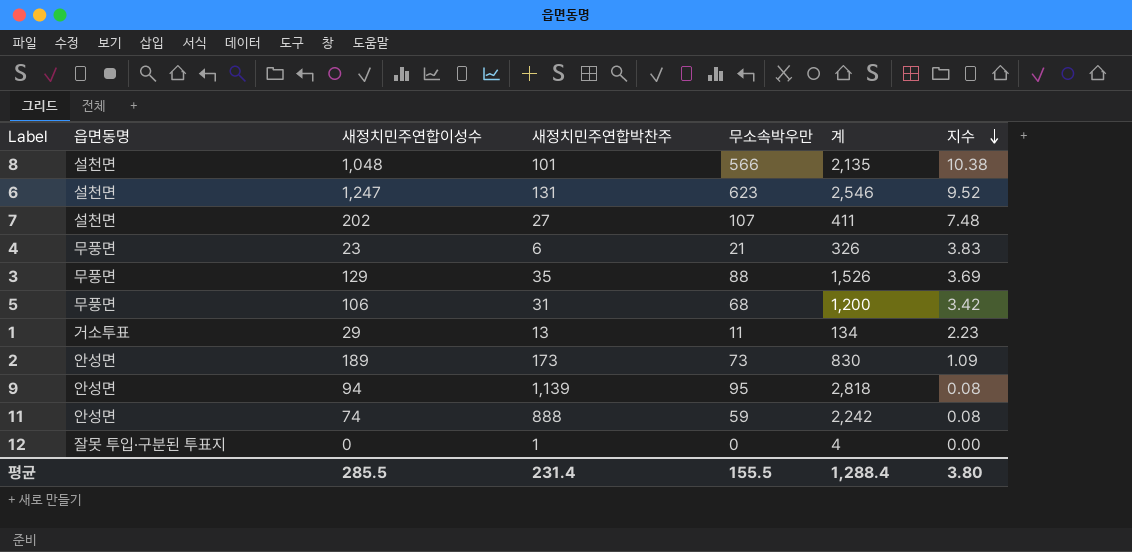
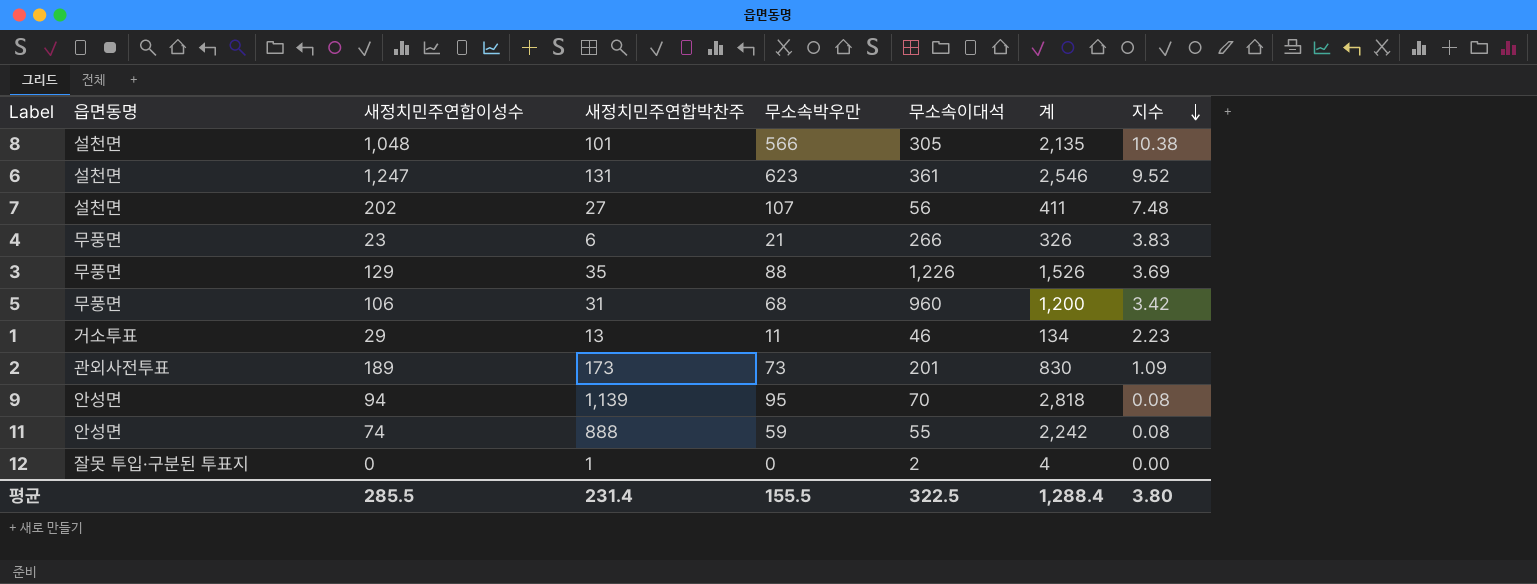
column 무소속이대석 | position: none -> 6
2 | 읍면동명: 안성면 -> 관외사전투표

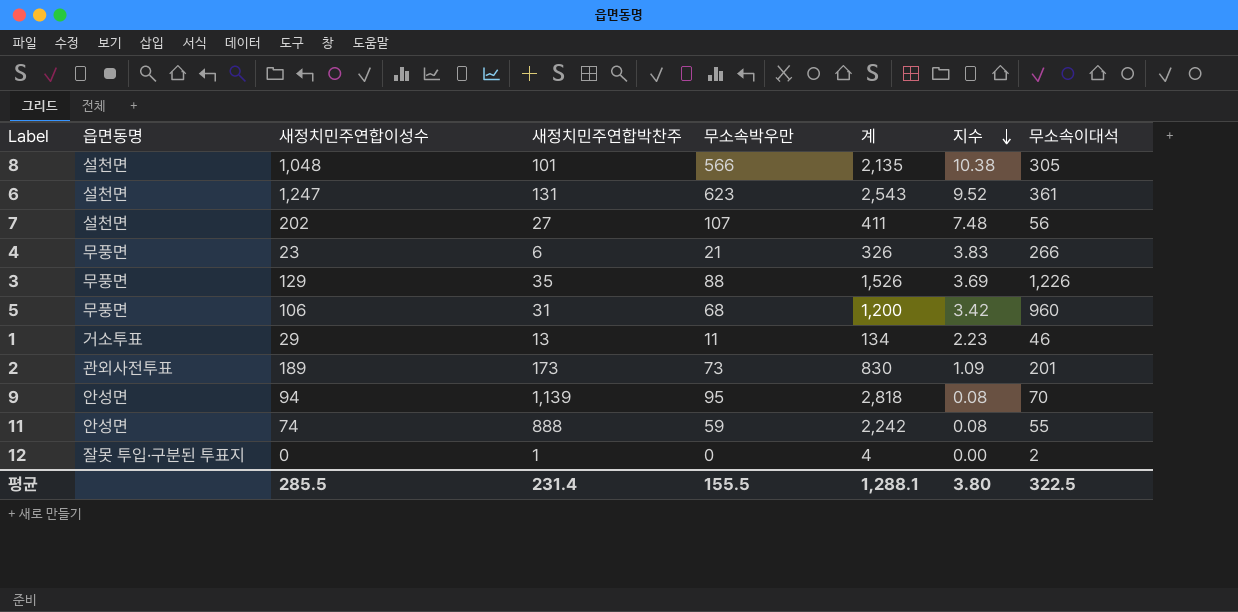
column 무소속이대석 | position: 6 -> 8
6 | 계: 2,546 -> 2,543
평균 | 계: 1,288.4 -> 1,288.1

